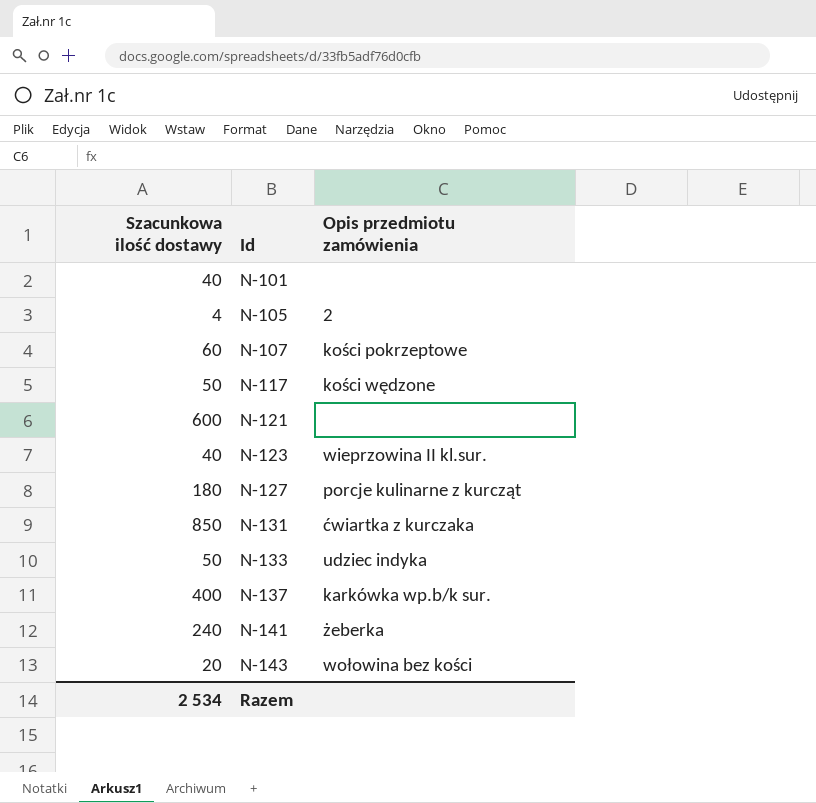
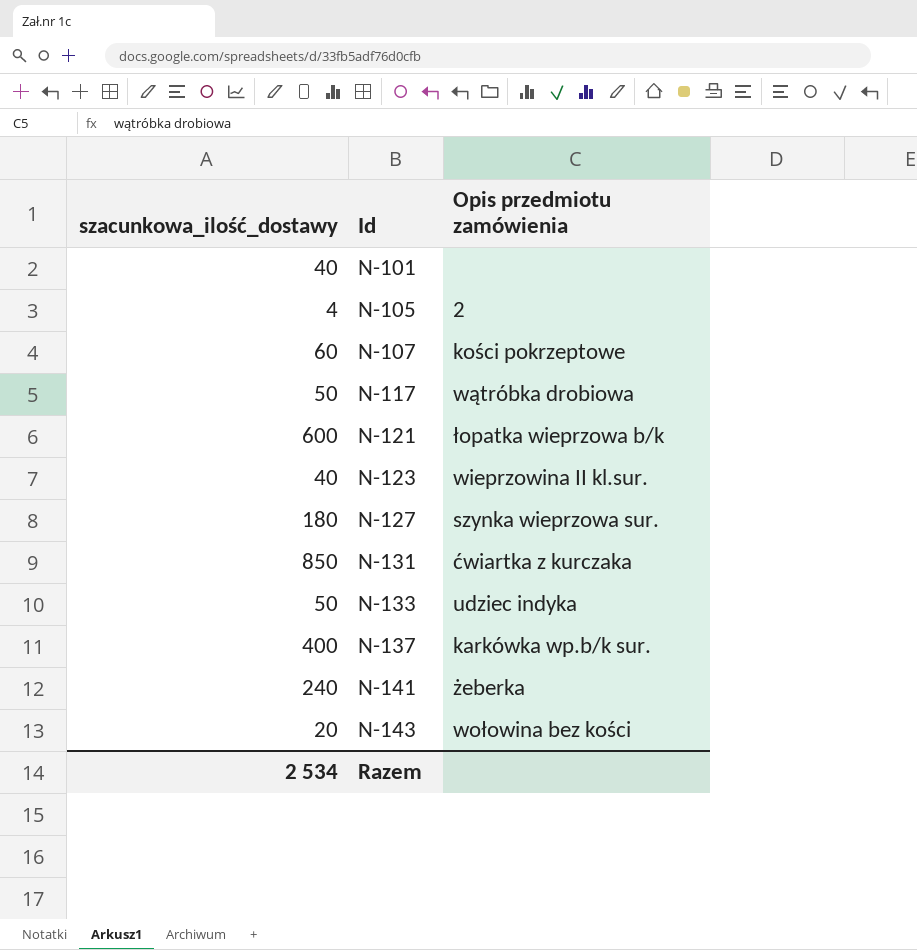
column name: Szacunkowa ilość dostawy -> szacunkowa_ilość_dostawy
N-117 | Opis przedmiotu zamówienia: kości wędzone -> wątróbka drobiowa
N-121 | Opis przedmiotu zamówienia: none -> łopatka wieprzowa b/k
N-127 | Opis przedmiotu zamówienia: porcje kulinarne z kurcząt -> szynka wieprzowa sur.

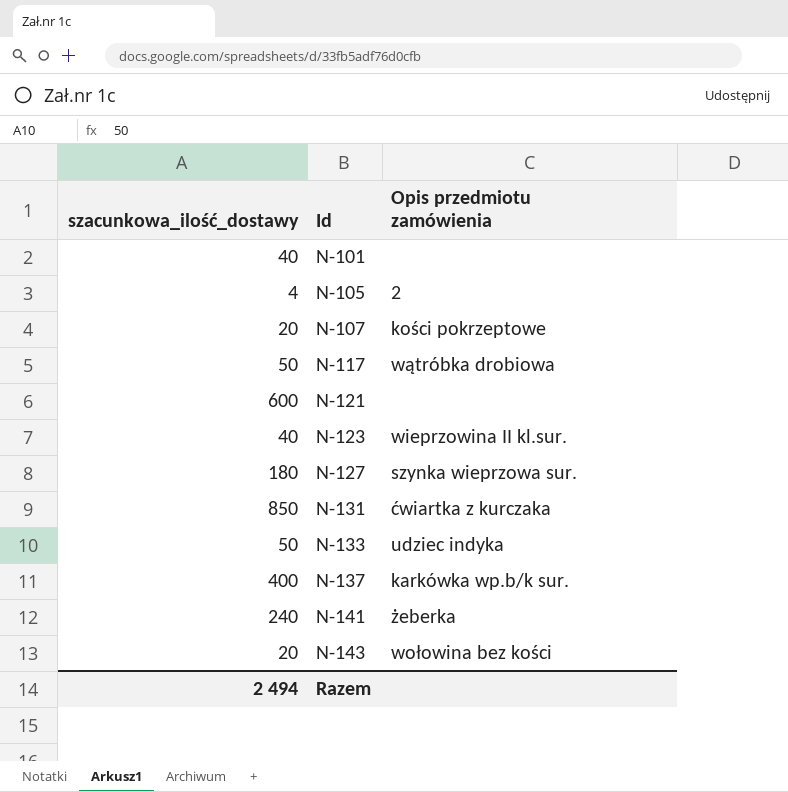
N-107 | szacunkowa_ilość_dostawy: 60 -> 20
N-121 | Opis przedmiotu zamówienia: łopatka wieprzowa b/k -> none
Razem | szacunkowa_ilość_dostawy: 2 534 -> 2 494

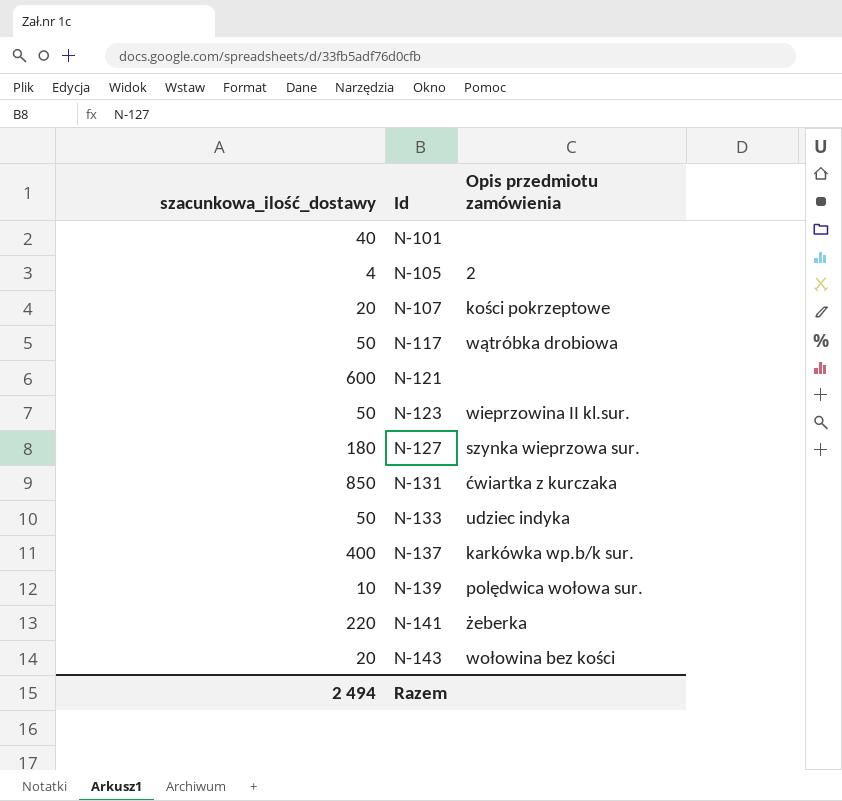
N-123 | szacunkowa_ilość_dostawy: 40 -> 50
row N-139: none -> 10 | polędwica wołowa sur.
N-141 | szacunkowa_ilość_dostawy: 240 -> 220

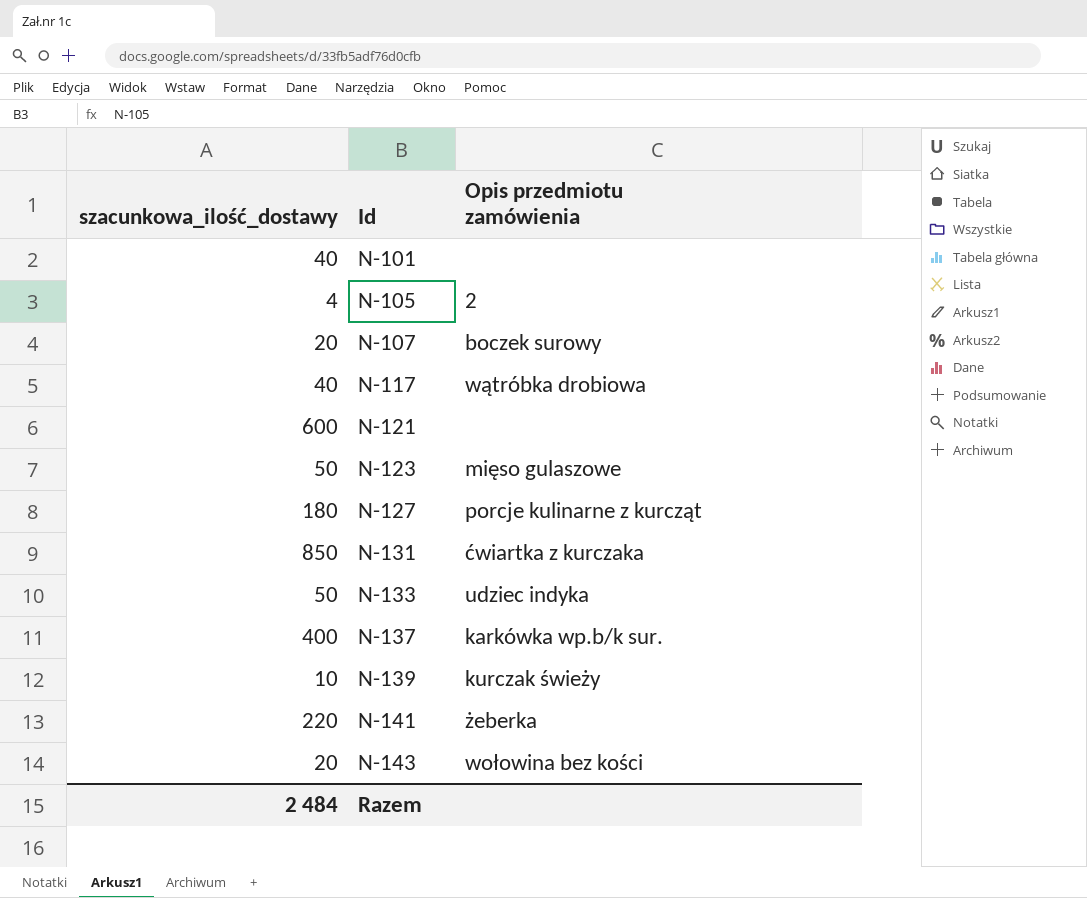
N-107 | Opis przedmiotu zamówienia: kości pokrzeptowe -> boczek surowy
N-117 | szacunkowa_ilość_dostawy: 50 -> 40
N-123 | Opis przedmiotu zamówienia: wieprzowina II kl.sur. -> mięso gulaszowe
N-127 | Opis przedmiotu zamówienia: szynka wieprzowa sur. -> porcje kulinarne z kurcząt
N-139 | Opis przedmiotu zamówienia: polędwica wołowa sur. -> kurczak świeży
Razem | szacunkowa_ilość_dostawy: 2 494 -> 2 484

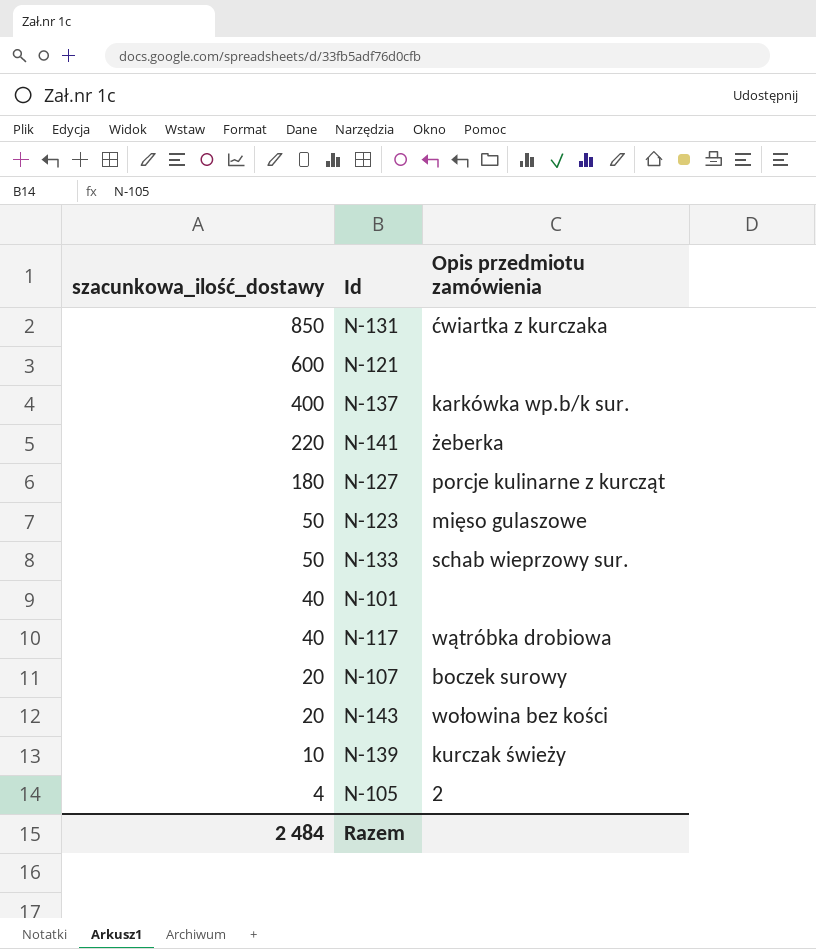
row order: Id ascending -> szacunkowa_ilość_dostawy descending
N-133 | Opis przedmiotu zamówienia: udziec indyka -> schab wieprzowy sur.

